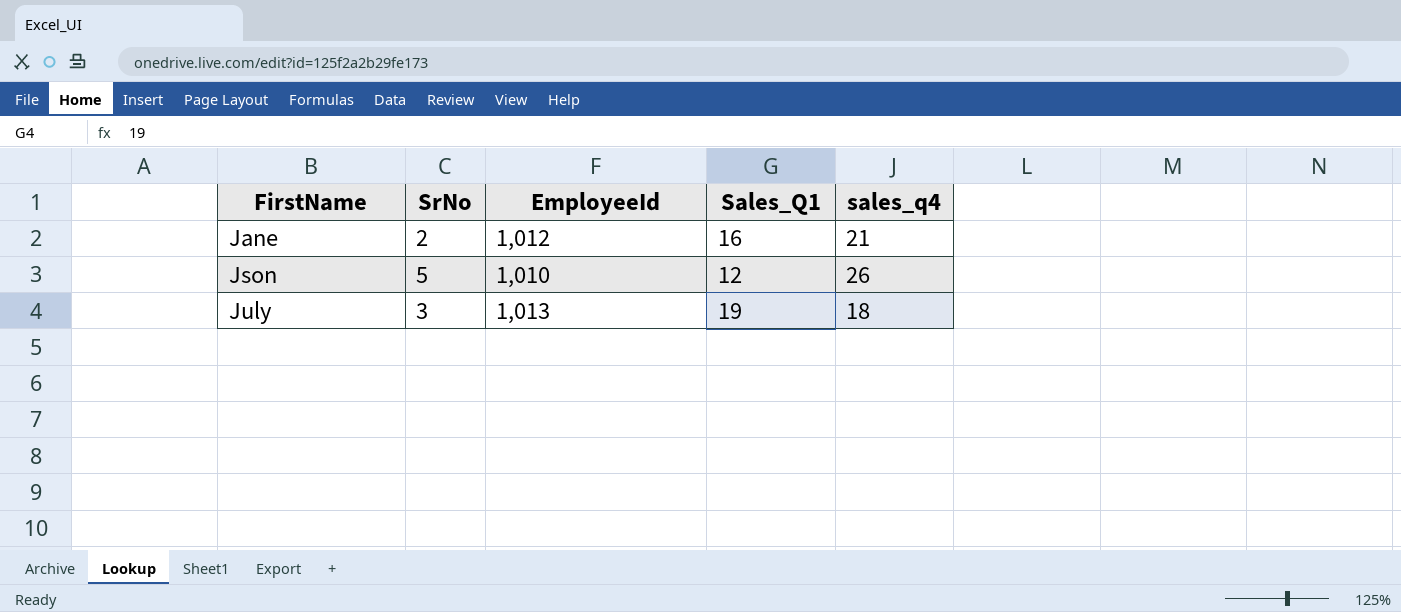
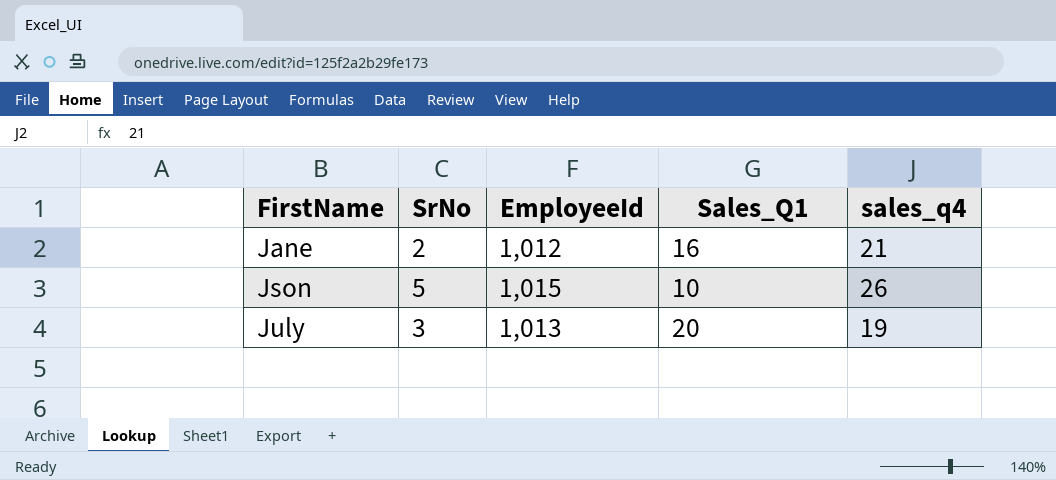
Json | EmployeeId: 1,010 -> 1,015
Json | Sales_Q1: 12 -> 10
July | Sales_Q1: 19 -> 20
July | sales_q4: 18 -> 19

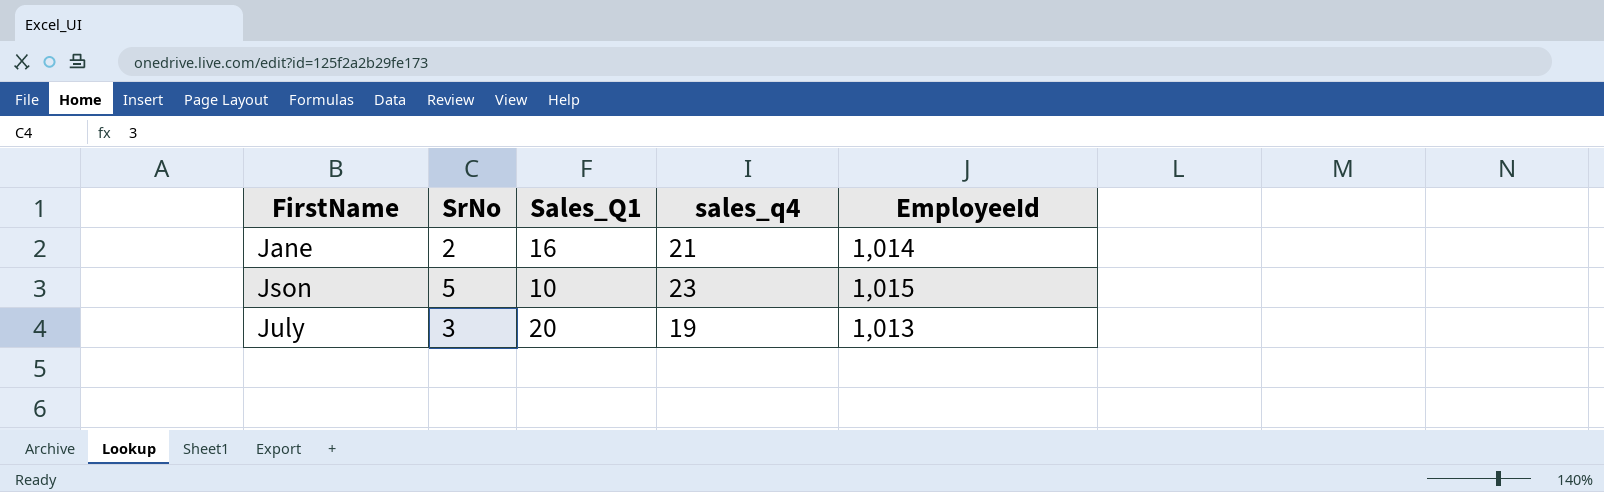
column EmployeeId | position: 3 -> 5
Jane | EmployeeId: 1,012 -> 1,014
Json | sales_q4: 26 -> 23

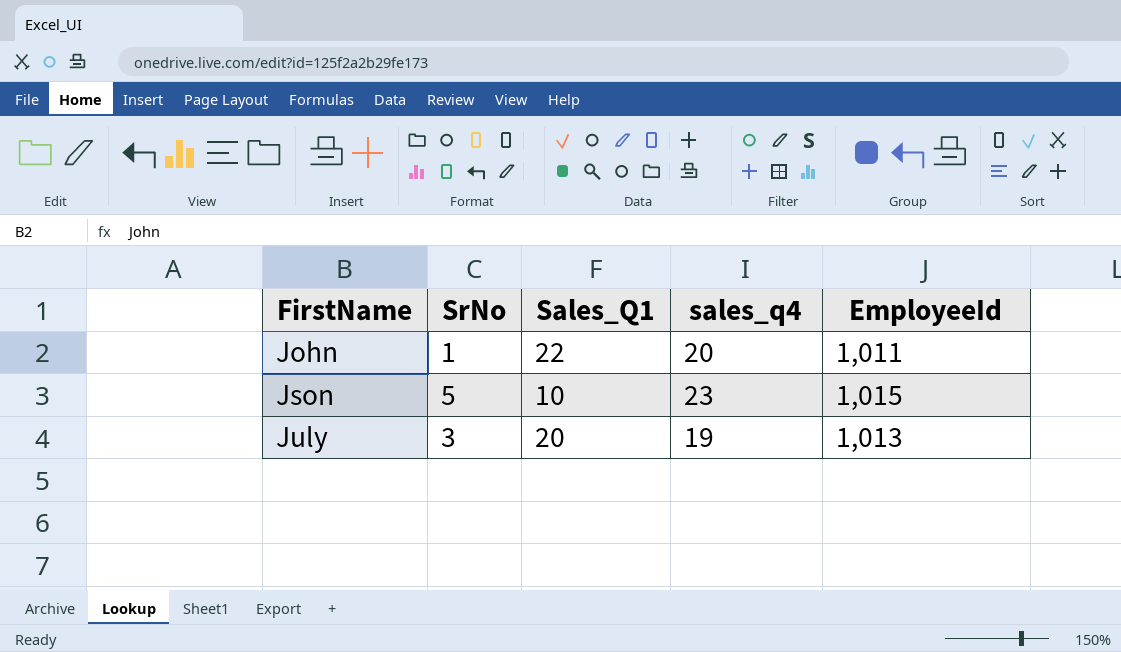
row Jane: 2 | 16 | 21 | 1,014 -> none
row John: none -> 1 | 22 | 20 | 1,011

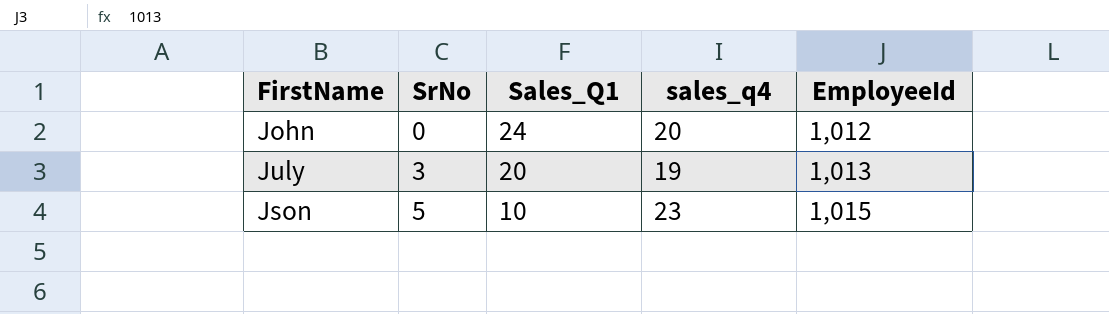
row order: FirstName ascending -> SrNo ascending
John | SrNo: 1 -> 0
John | Sales_Q1: 22 -> 24
John | EmployeeId: 1,011 -> 1,012

